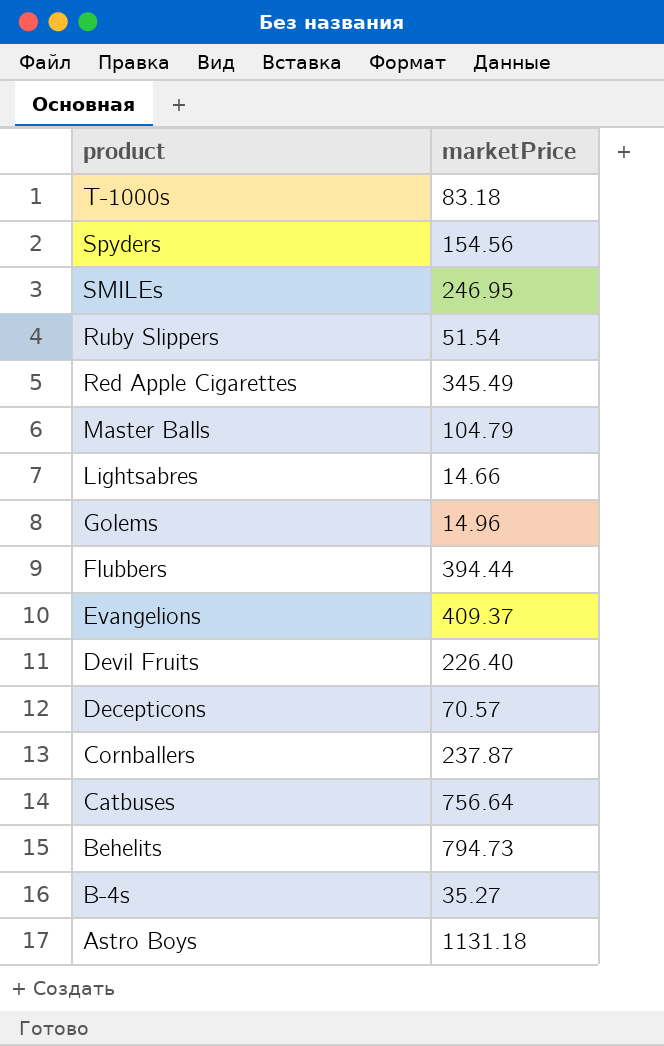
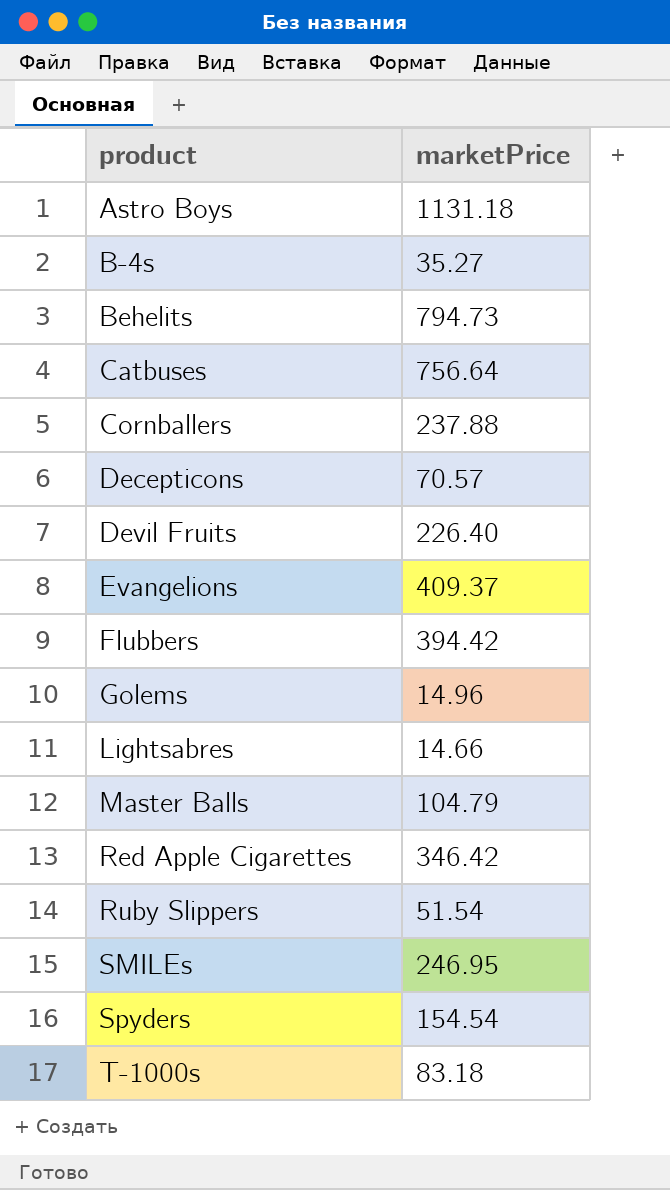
row order: product descending -> product ascending
Cornballers | marketPrice: 237.87 -> 237.88
Flubbers | marketPrice: 394.44 -> 394.42
Red Apple Cigarettes | marketPrice: 345.49 -> 346.42
Spyders | marketPrice: 154.56 -> 154.54

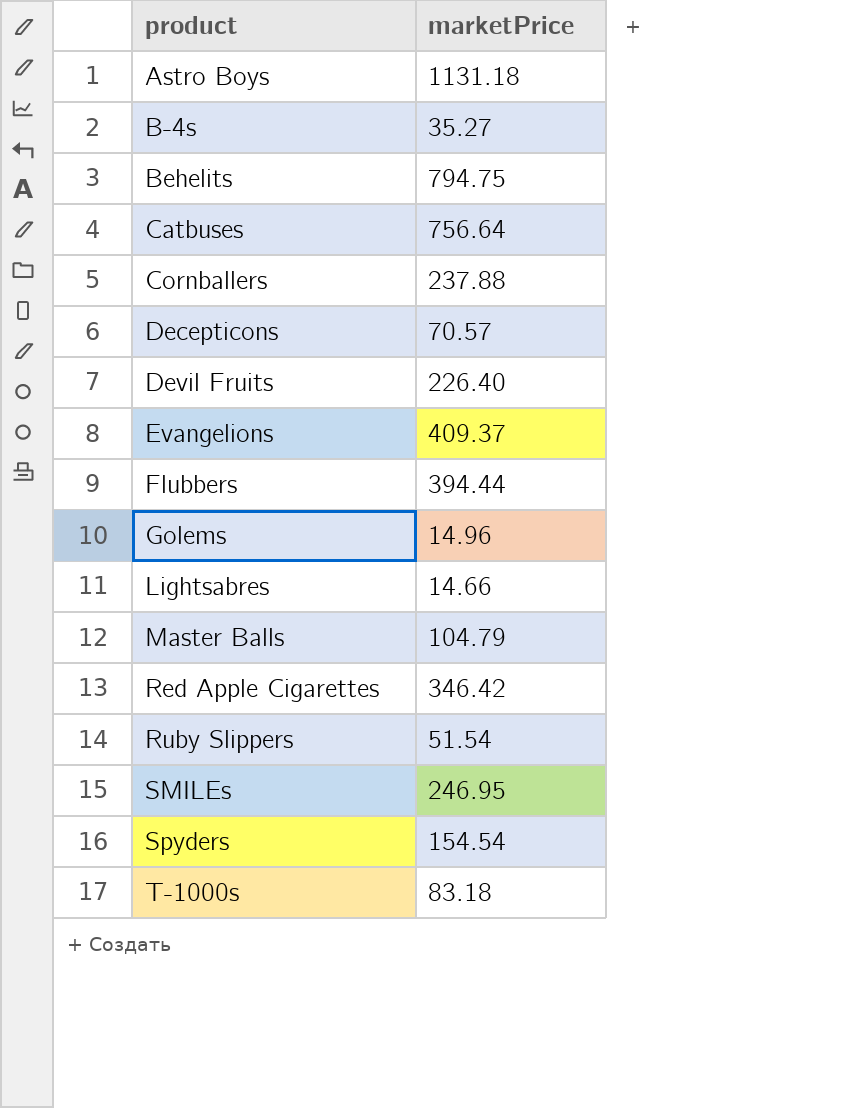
Behelits | marketPrice: 794.73 -> 794.75
Flubbers | marketPrice: 394.42 -> 394.44

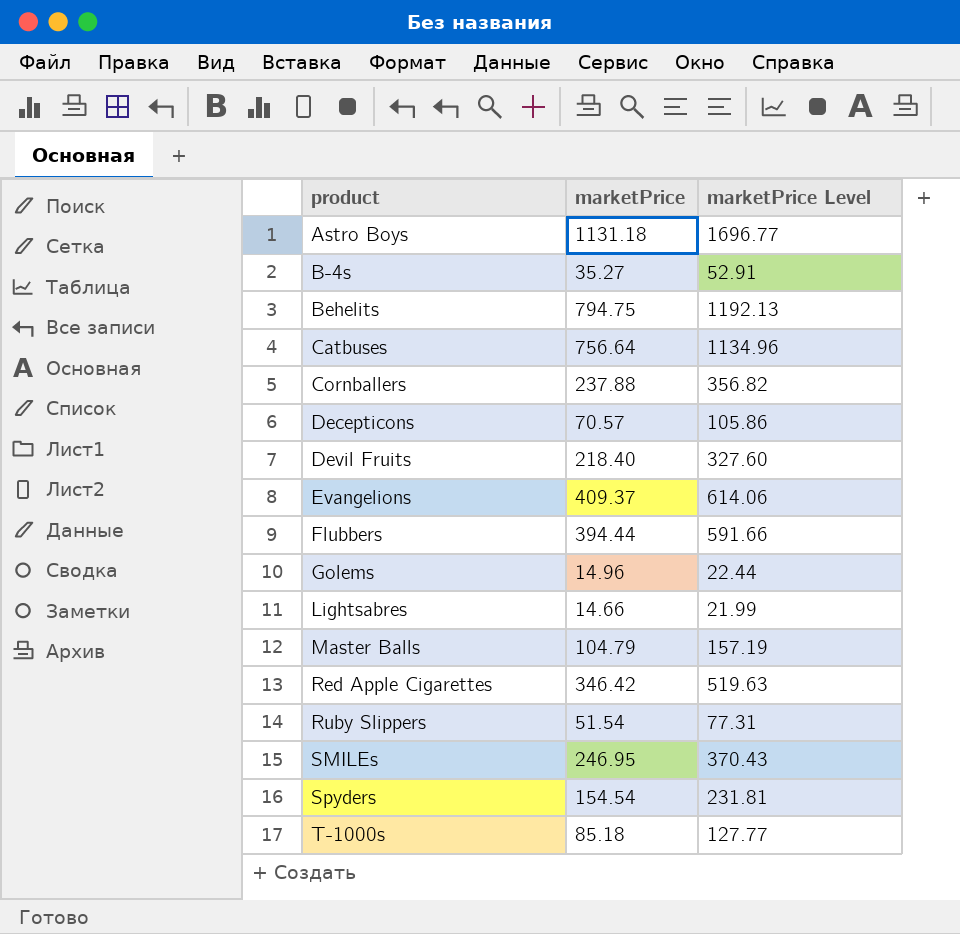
column marketPrice Level | formula: none -> [marketPrice] * 1.5
Devil Fruits | marketPrice: 226.40 -> 218.40
T-1000s | marketPrice: 83.18 -> 85.18

